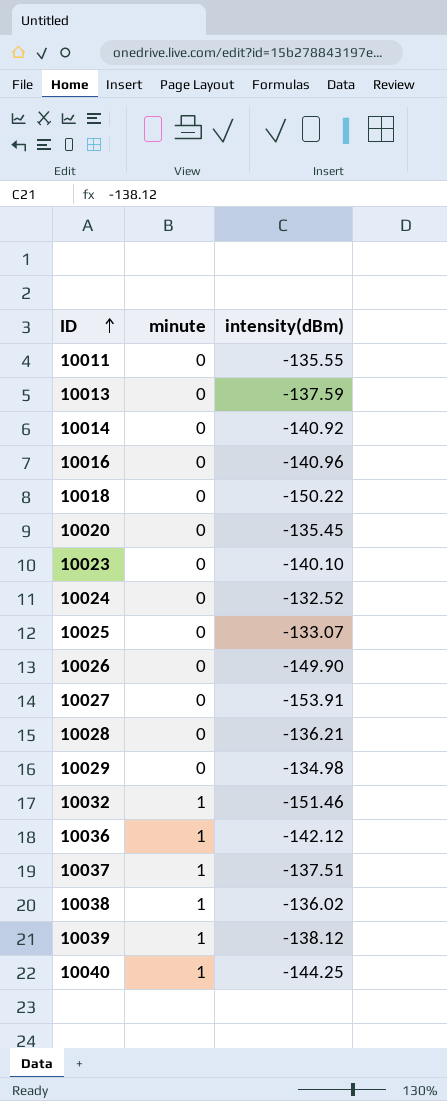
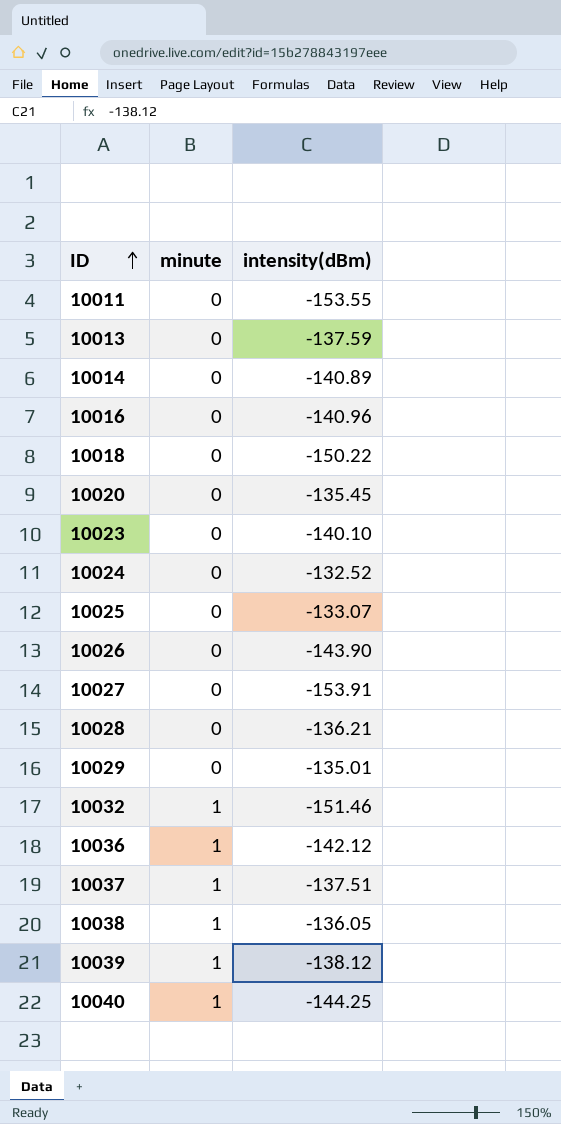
10011 | intensity(dBm): -135.55 -> -153.55
10014 | intensity(dBm): -140.92 -> -140.89
10026 | intensity(dBm): -149.90 -> -143.90
10029 | intensity(dBm): -134.98 -> -135.01
10038 | intensity(dBm): -136.02 -> -136.05

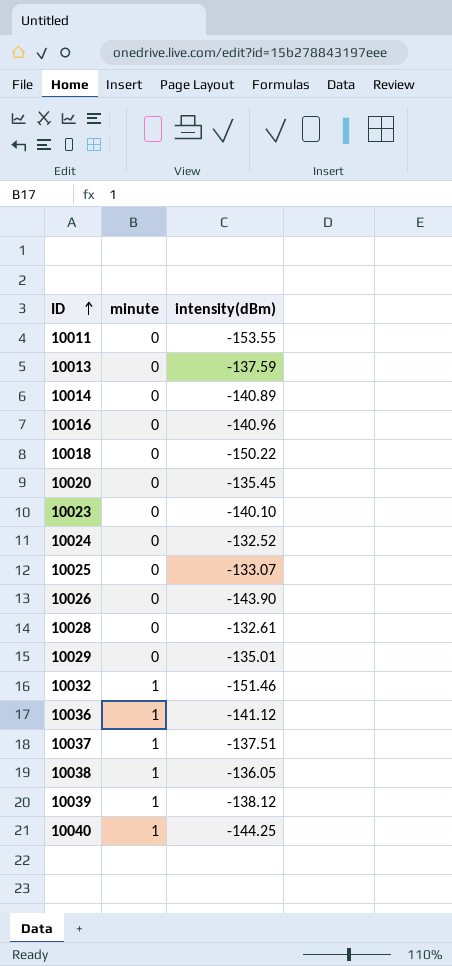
row 10027: 0 | -153.91 -> none
10028 | intensity(dBm): -136.21 -> -132.61
10036 | intensity(dBm): -142.12 -> -141.12

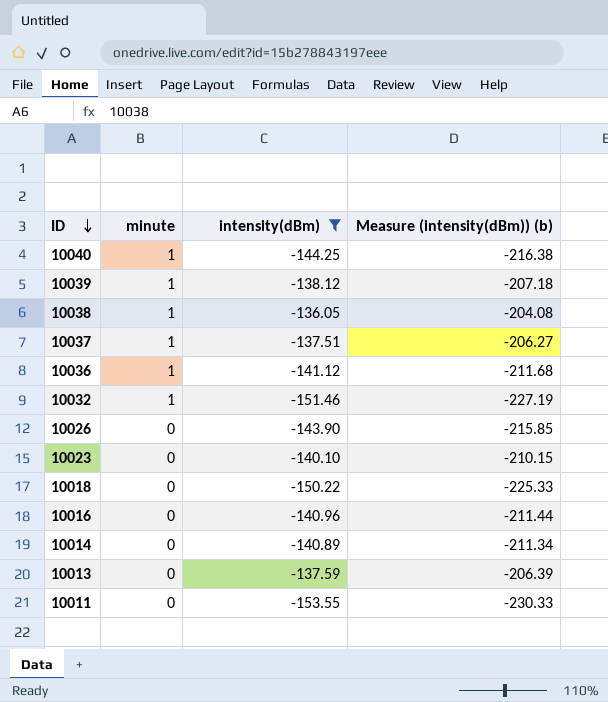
filter: none -> intensity(dBm) <= -136.05
row order: ID ascending -> ID descending
column Measure (intensity(dBm)) (b) | formula: none -> [intensity(dBm)] * 1.5

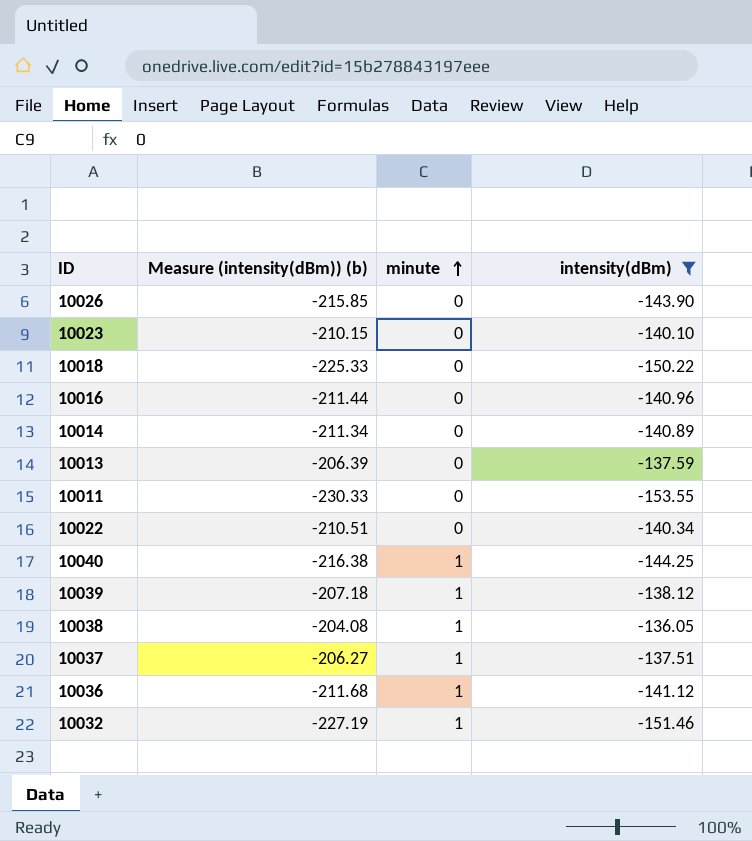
row order: ID descending -> minute ascending
column Measure (intensity(dBm)) (b) | position: 4 -> 2
row 10022: none -> -210.51 | 0 | -140.34

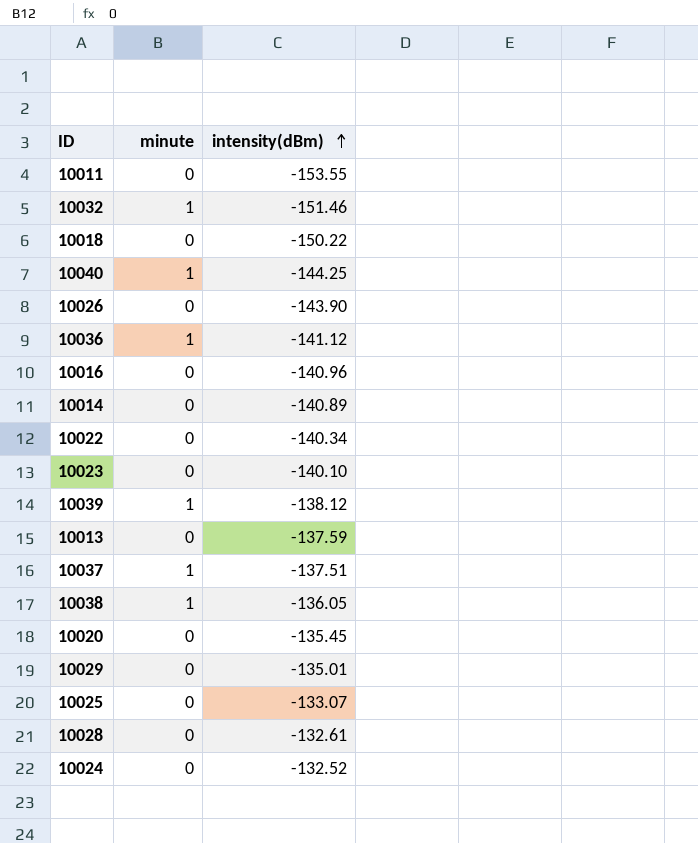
filter: intensity(dBm) <= -136.05 -> none
row order: minute ascending -> intensity(dBm) ascending
column Measure (intensity(dBm)) (b) | formula: [intensity(dBm)] * 1.5 -> none

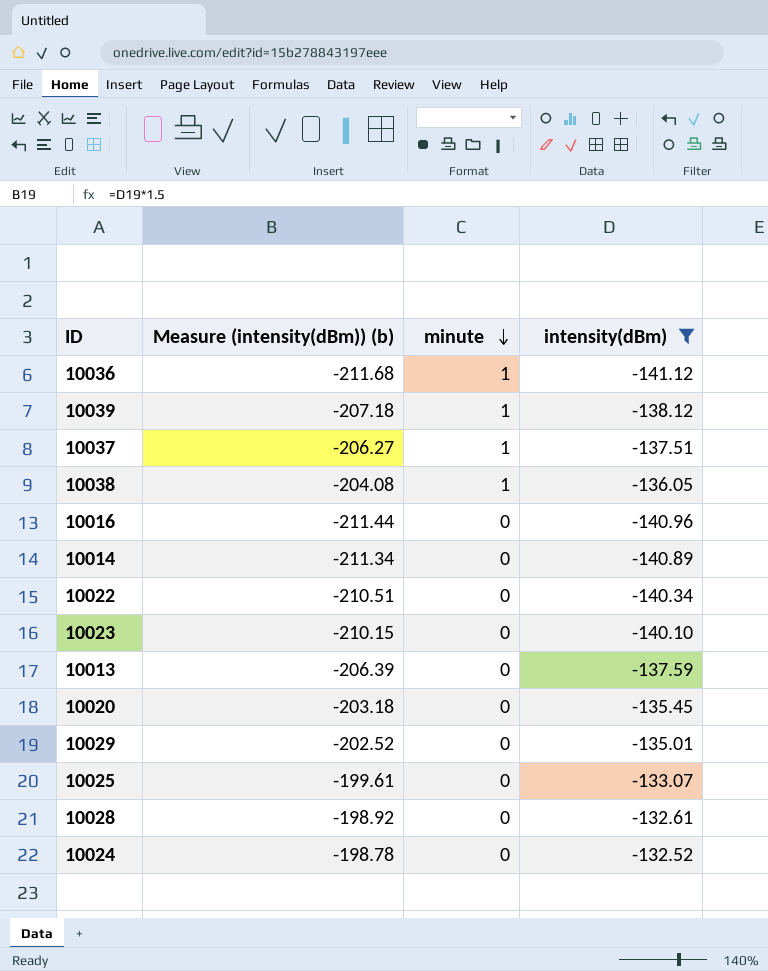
filter: none -> intensity(dBm) >= -141.12
row order: intensity(dBm) ascending -> minute descending
column Measure (intensity(dBm)) (b) | formula: none -> [intensity(dBm)] * 1.5

